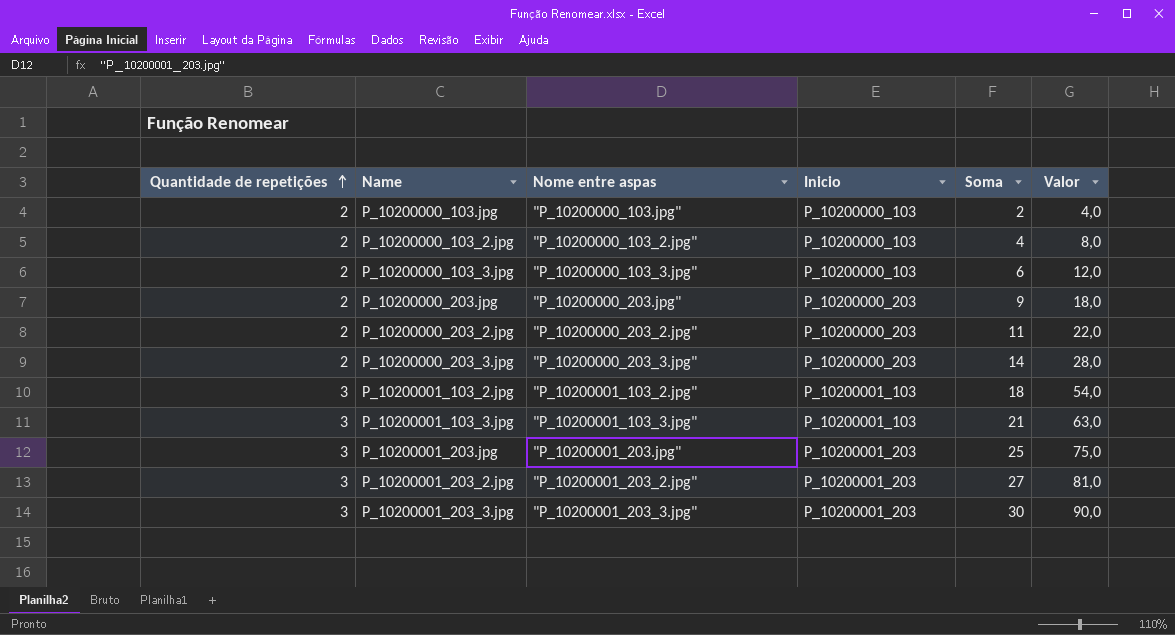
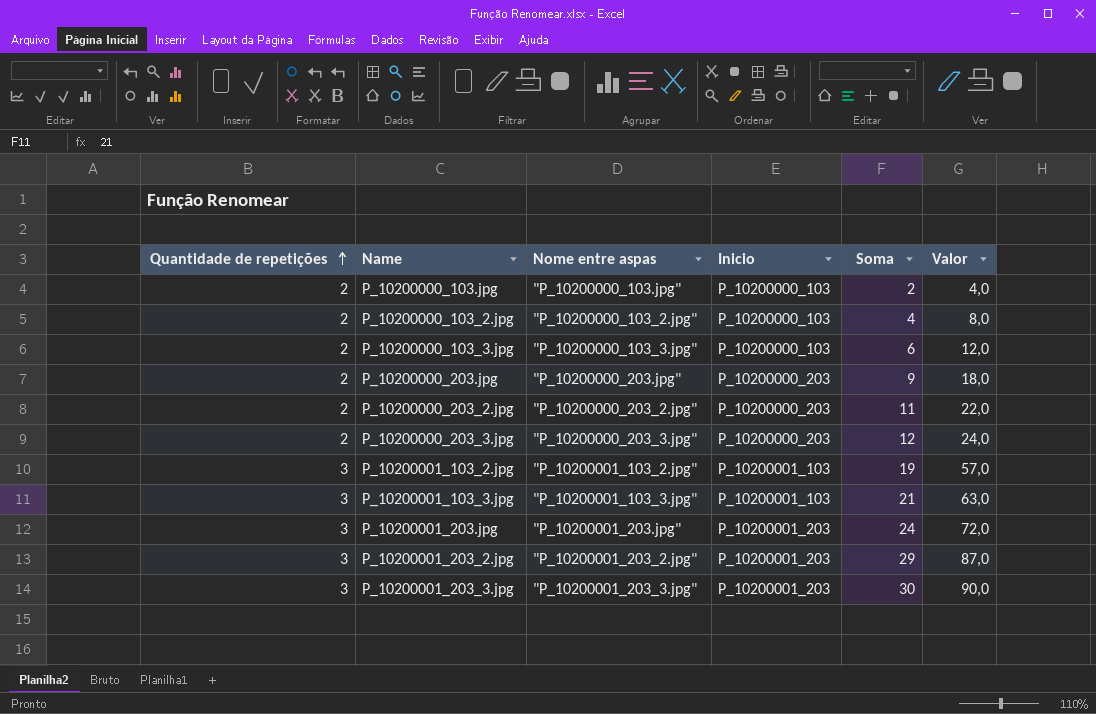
P_10200000_203_3.jpg | Soma: 14 -> 12
P_10200000_203_3.jpg | Valor: 28,0 -> 24,0
P_10200001_103_2.jpg | Soma: 18 -> 19
P_10200001_103_2.jpg | Valor: 54,0 -> 57,0
P_10200001_203.jpg | Soma: 25 -> 24
P_10200001_203.jpg | Valor: 75,0 -> 72,0
P_10200001_203_2.jpg | Soma: 27 -> 29
P_10200001_203_2.jpg | Valor: 81,0 -> 87,0

